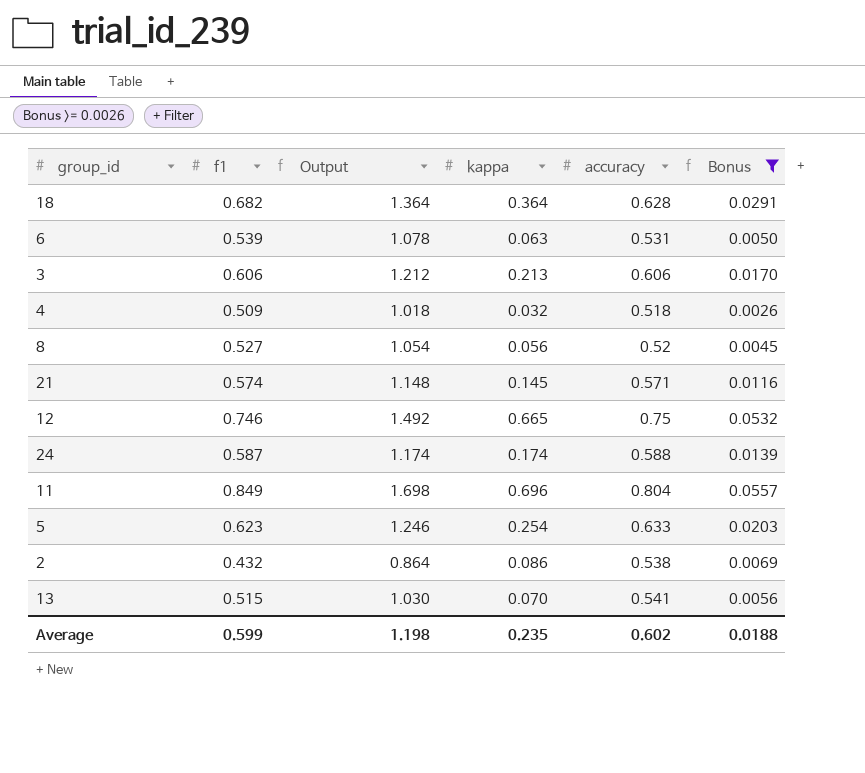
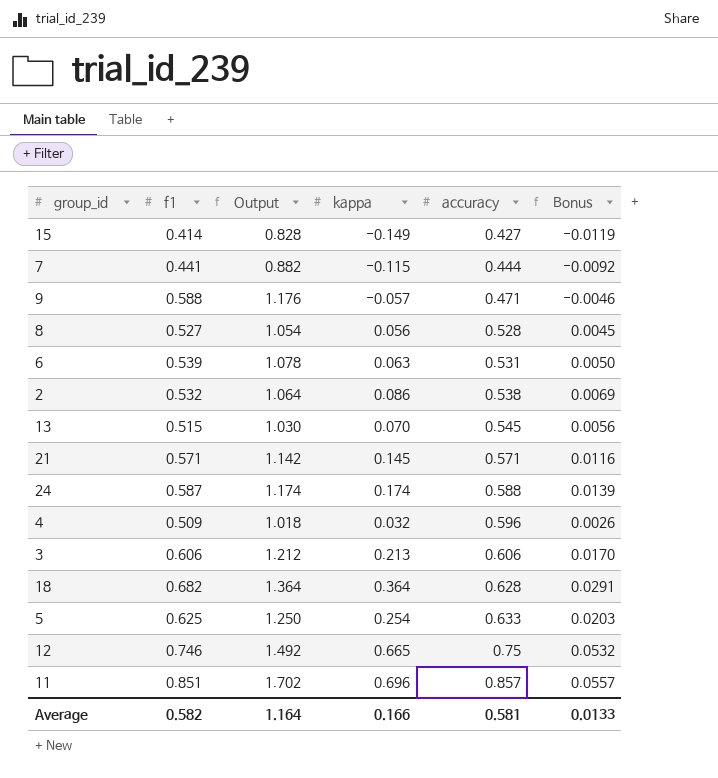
filter: Bonus >= 0.0026 -> none
row order: none -> accuracy ascending
8 | accuracy: 0.52 -> 0.528
2 | f1: 0.432 -> 0.532
2 | Output: 0.864 -> 1.064
13 | accuracy: 0.541 -> 0.545
21 | f1: 0.574 -> 0.571
21 | Output: 1.148 -> 1.142
4 | accuracy: 0.518 -> 0.596
5 | f1: 0.623 -> 0.625
5 | Output: 1.246 -> 1.250
11 | f1: 0.849 -> 0.851
11 | Output: 1.698 -> 1.702
11 | accuracy: 0.804 -> 0.857
Average | f1: 0.599 -> 0.582
Average | Output: 1.198 -> 1.164
Average | kappa: 0.235 -> 0.166
Average | accuracy: 0.602 -> 0.581
Average | Bonus: 0.0188 -> 0.0133

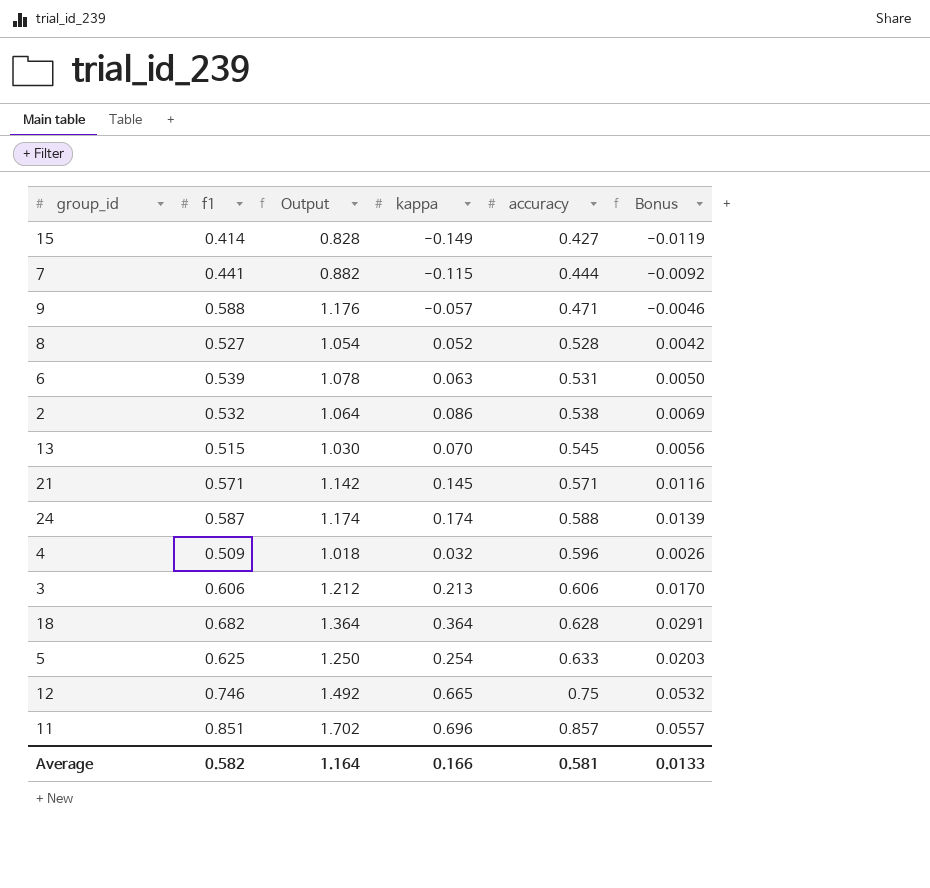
8 | kappa: 0.056 -> 0.052
8 | Bonus: 0.0045 -> 0.0042

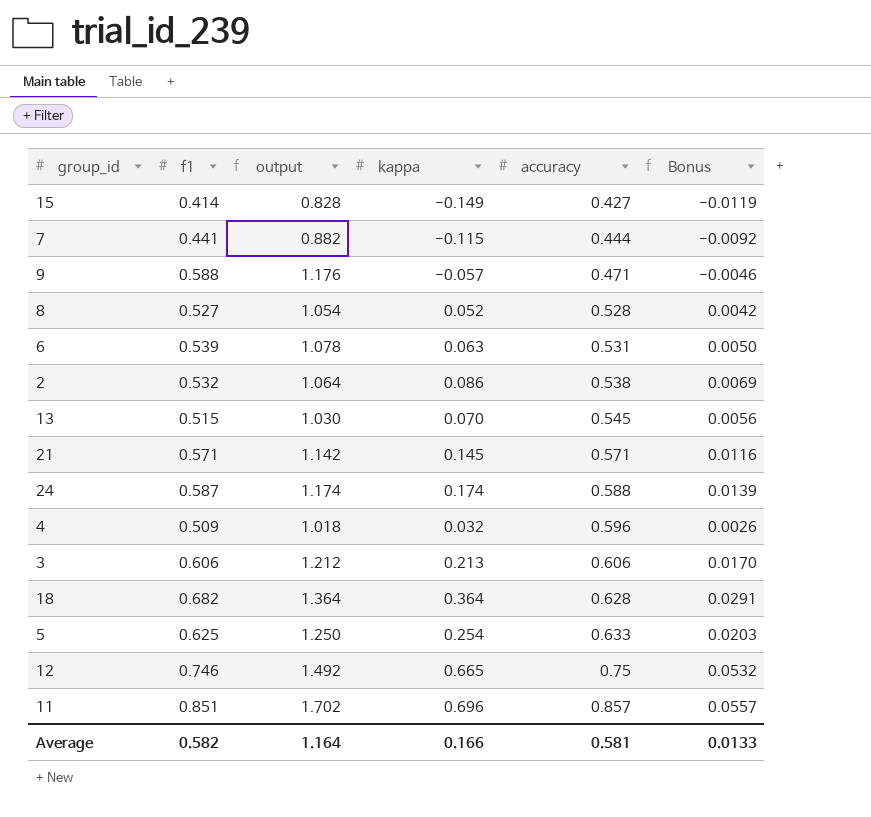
column name: Output -> output

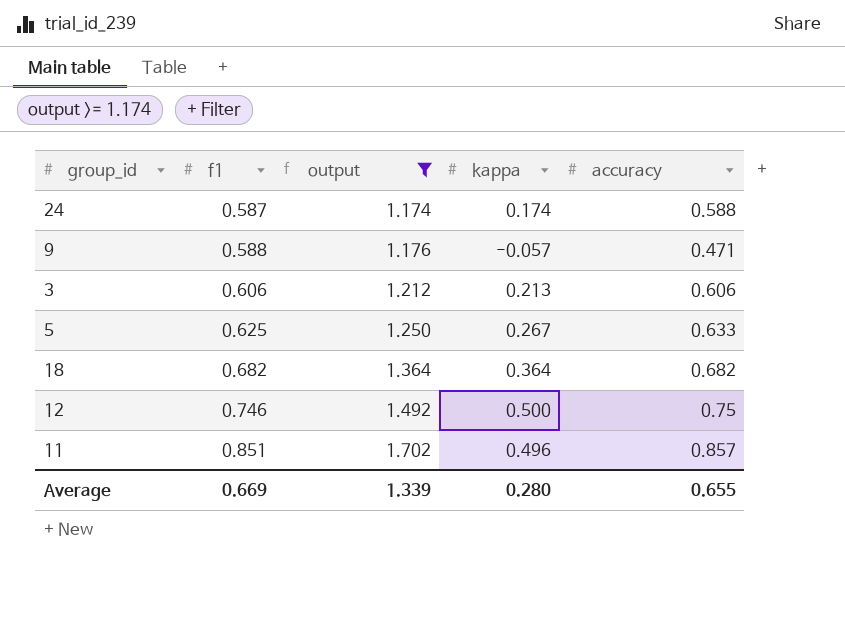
filter: none -> output >= 1.174
row order: accuracy ascending -> f1 ascending
column Bonus | formula: [kappa] * 0.08 -> none
5 | kappa: 0.254 -> 0.267
18 | accuracy: 0.628 -> 0.682
12 | kappa: 0.665 -> 0.500
11 | kappa: 0.696 -> 0.496
Average | f1: 0.582 -> 0.669
Average | output: 1.164 -> 1.339
Average | kappa: 0.166 -> 0.280
Average | accuracy: 0.581 -> 0.655

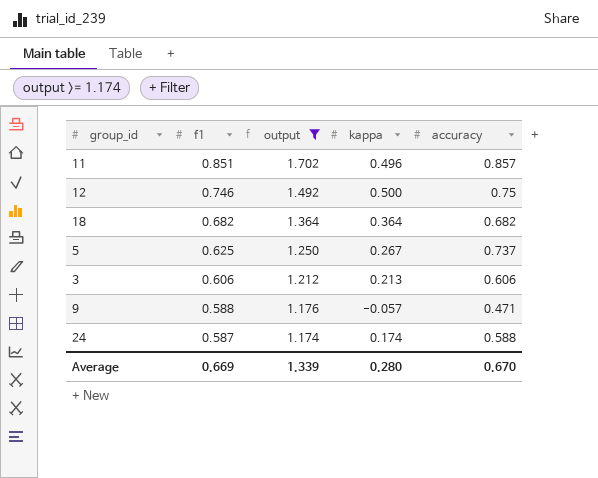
row order: f1 ascending -> f1 descending
5 | accuracy: 0.633 -> 0.737
Average | accuracy: 0.655 -> 0.670

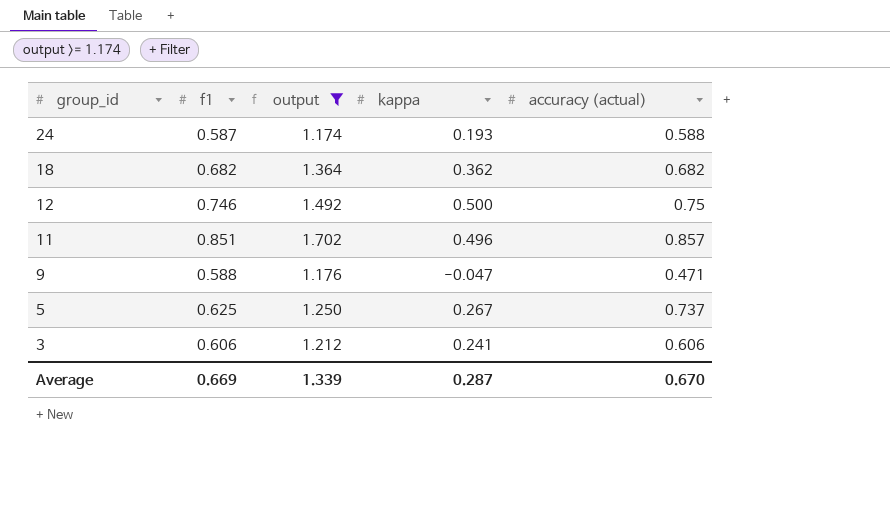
row order: f1 descending -> group_id descending
column name: accuracy -> accuracy (actual)
24 | kappa: 0.174 -> 0.193
18 | kappa: 0.364 -> 0.362
9 | kappa: -0.057 -> -0.047
3 | kappa: 0.213 -> 0.241
Average | kappa: 0.280 -> 0.287

